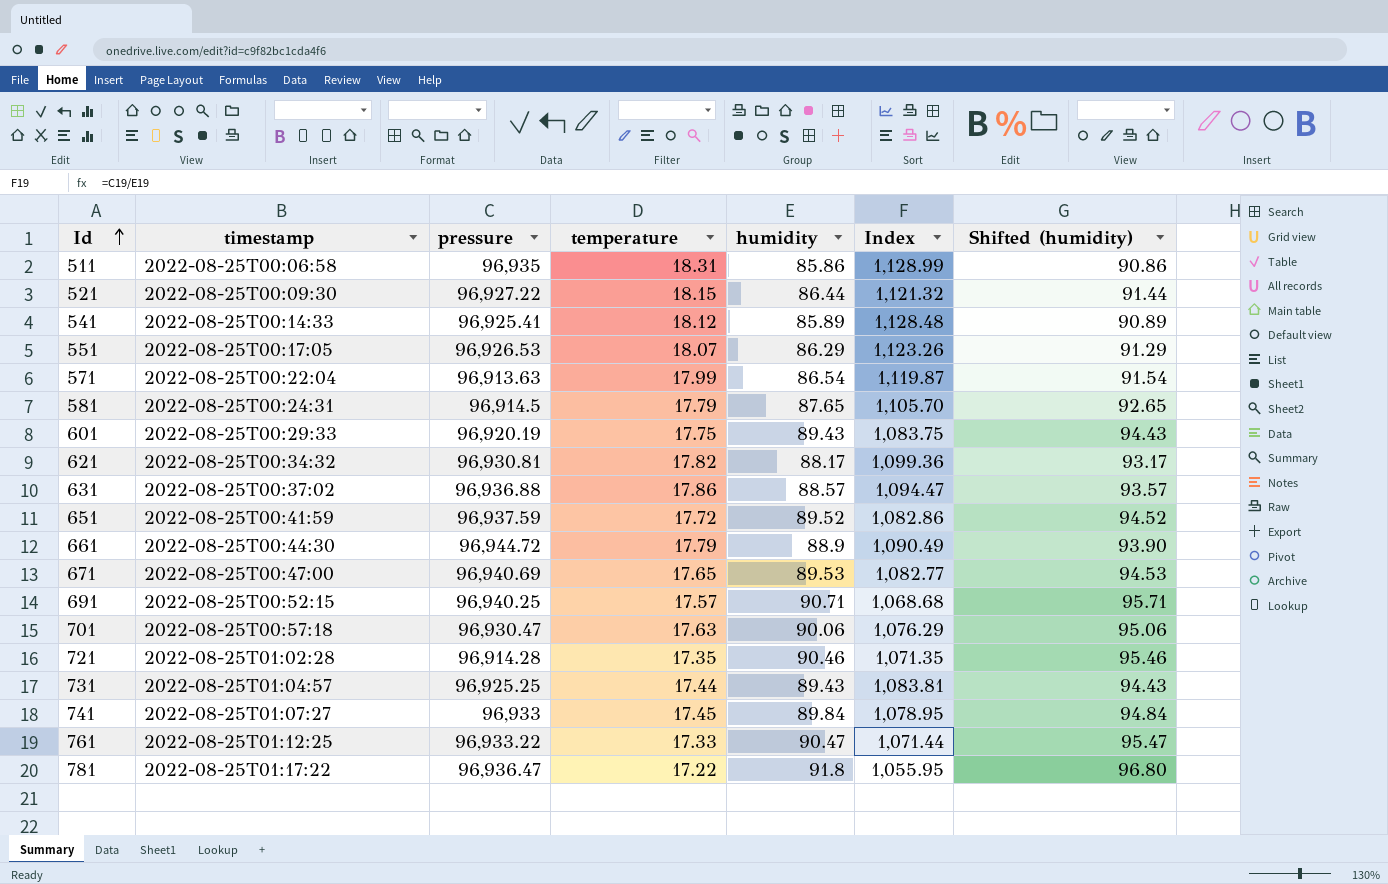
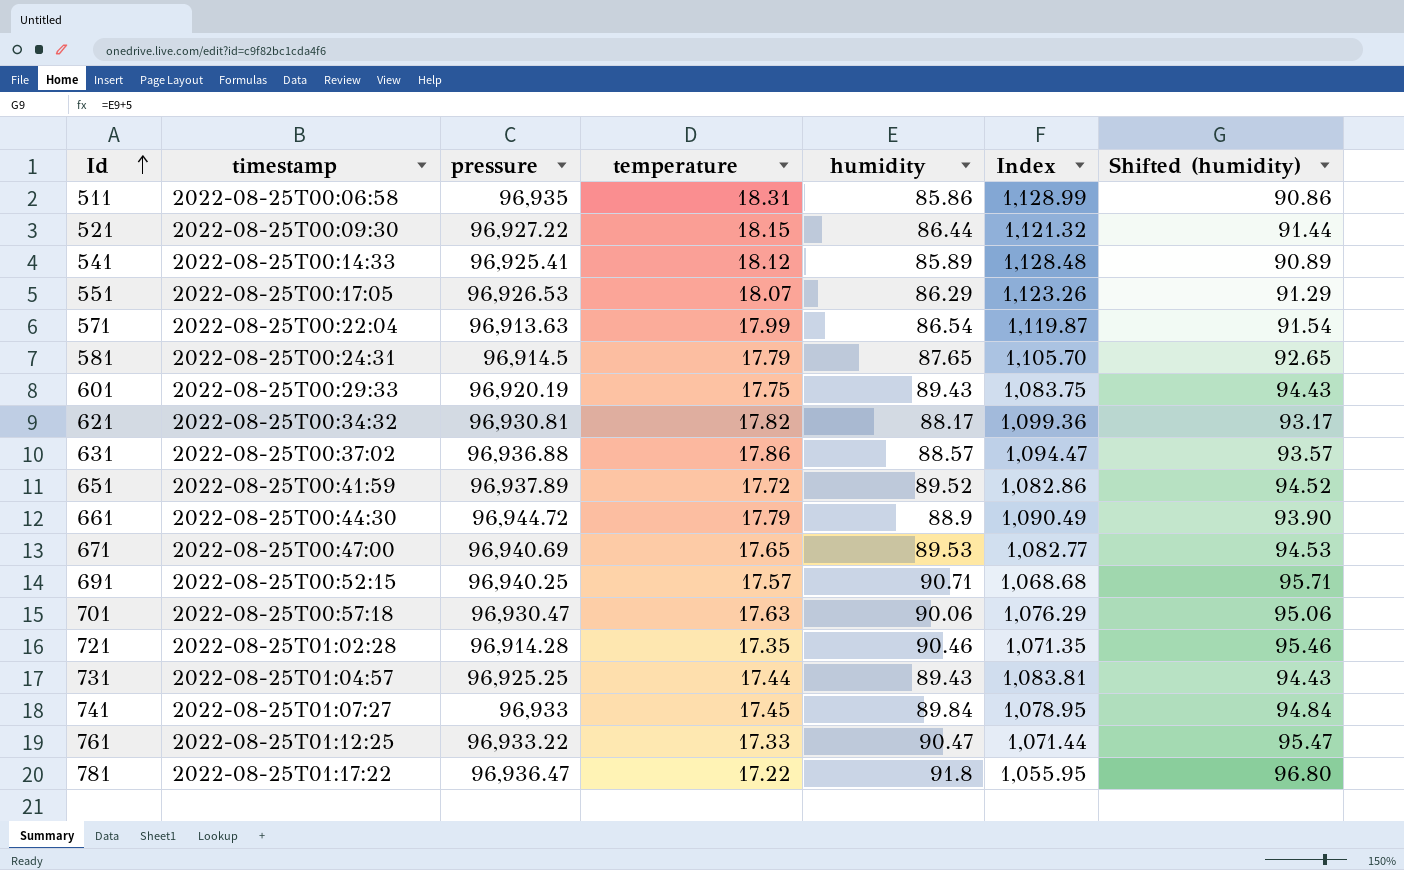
651 | pressure: 96,937.59 -> 96,937.89

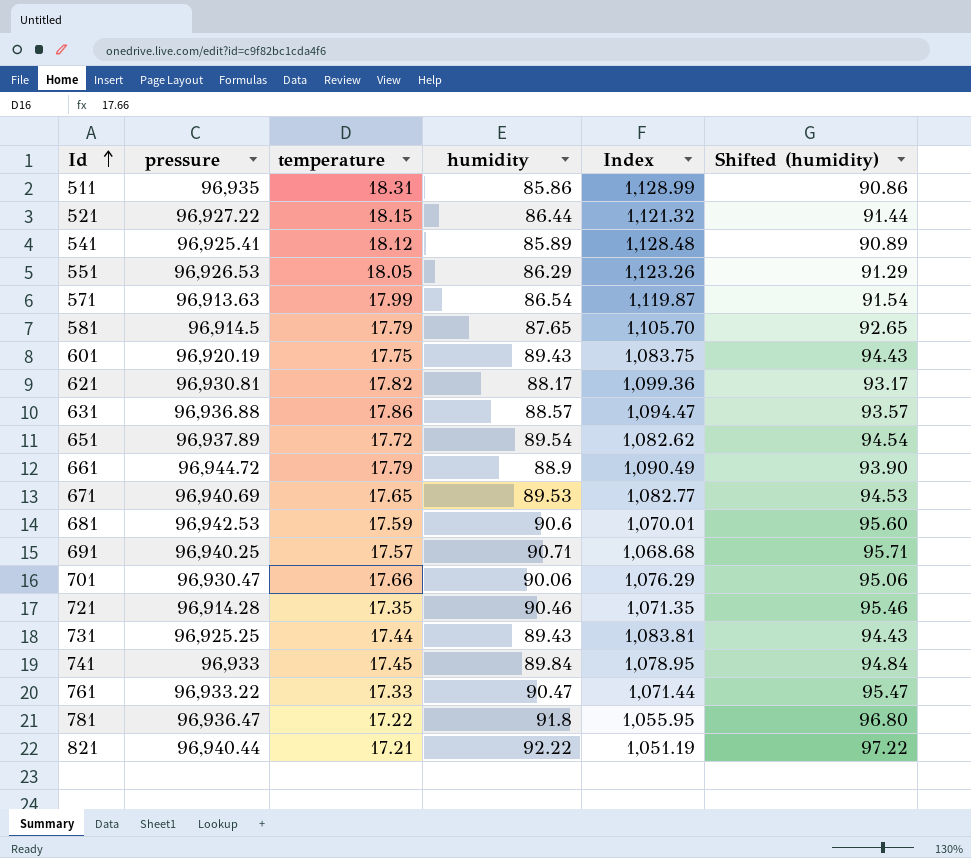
column timestamp | position: 2 -> none
551 | temperature: 18.07 -> 18.05
651 | humidity: 89.52 -> 89.54
651 | Index: 1,082.86 -> 1,082.62
651 | Shifted (humidity): 94.52 -> 94.54
row 681: none -> 96,942.53 | 17.59 | 90.6 | 1,070.01 | 95.60
701 | temperature: 17.63 -> 17.66
row 821: none -> 96,940.44 | 17.21 | 92.22 | 1,051.19 | 97.22

